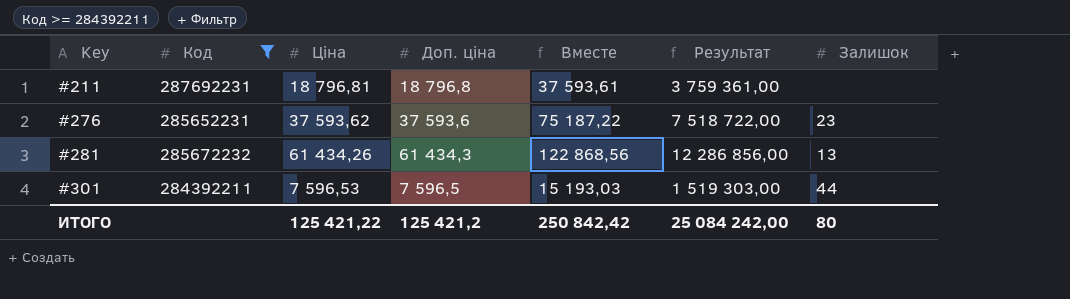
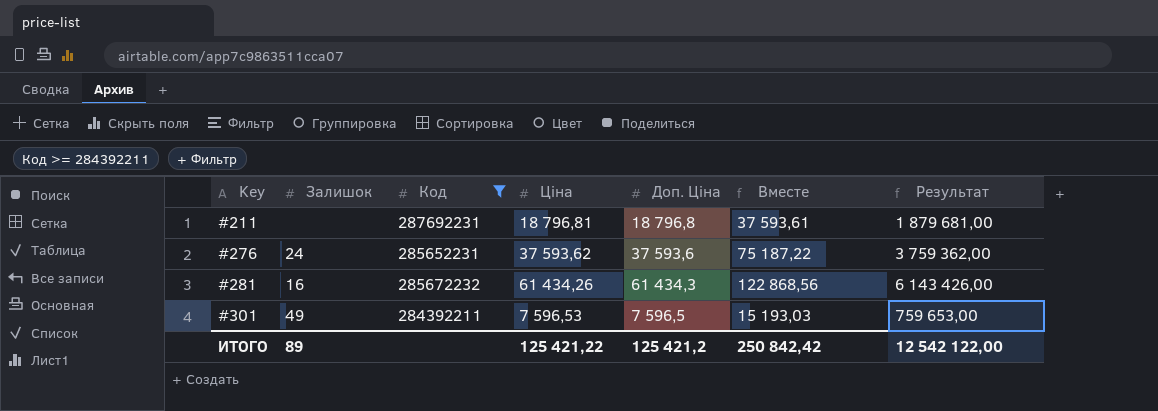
column Залишок | position: 7 -> 2
column name: Доп. ціна -> Доп. Ціна
column Результат | formula: [Вместе] * 100 -> [Ціна] * 100
#276 | Залишок: 23 -> 24
#281 | Залишок: 13 -> 16
#301 | Залишок: 44 -> 49
ИТОГО | Залишок: 80 -> 89
ИТОГО | Результат: 25 084 242,00 -> 12 542 122,00

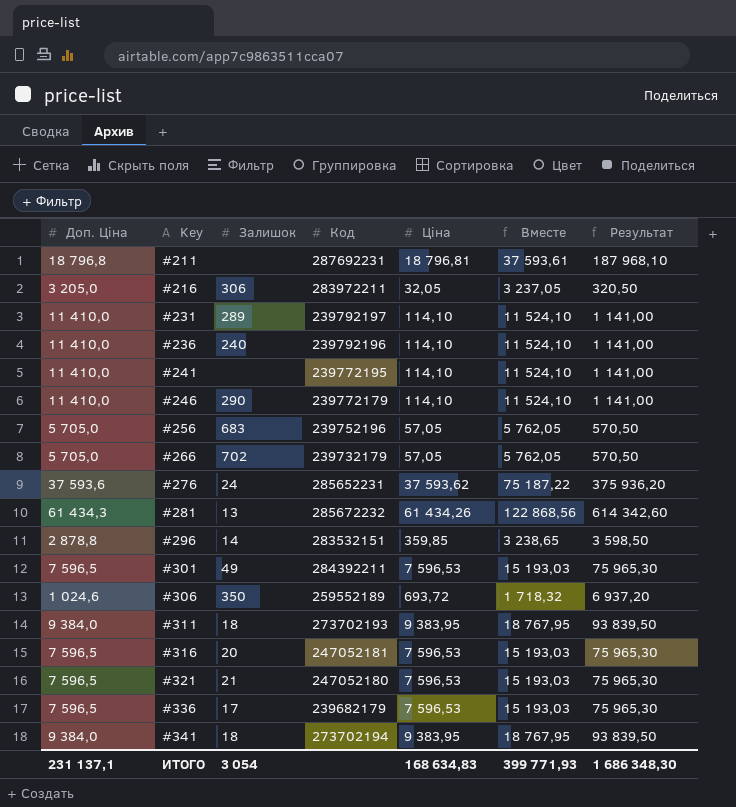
filter: Код >= 284392211 -> none
column Доп. Ціна | position: 5 -> 1
column Результат | formula: [Ціна] * 100 -> [Ціна] * 10
#281 | Залишок: 16 -> 13
ИТОГО | Доп. Ціна: 125 421,2 -> 231 137,1
ИТОГО | Залишок: 89 -> 3 054
ИТОГО | Ціна: 125 421,22 -> 168 634,83
ИТОГО | Вместе: 250 842,42 -> 399 771,93
ИТОГО | Результат: 12 542 122,00 -> 1 686 348,30

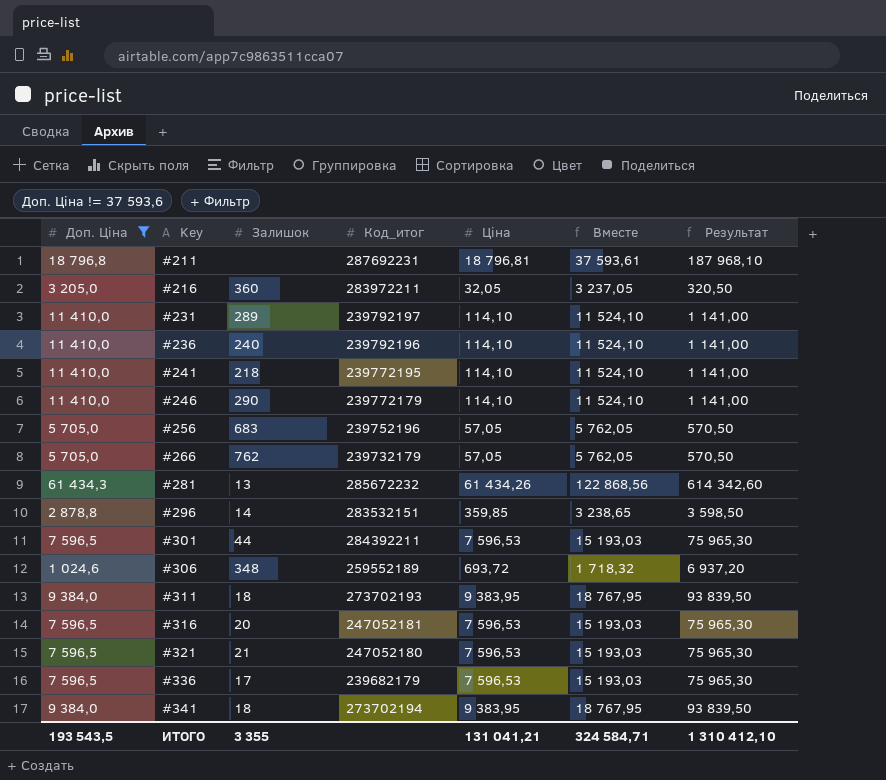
filter: none -> Доп. Ціна != 37 593,6
column name: Код -> Код_итог
#216 | Залишок: 306 -> 360
#241 | Залишок: none -> 218
#266 | Залишок: 702 -> 762
#301 | Залишок: 49 -> 44
#306 | Залишок: 350 -> 348
ИТОГО | Доп. Ціна: 231 137,1 -> 193 543,5
ИТОГО | Залишок: 3 054 -> 3 355
ИТОГО | Ціна: 168 634,83 -> 131 041,21
ИТОГО | Вместе: 399 771,93 -> 324 584,71
ИТОГО | Результат: 1 686 348,30 -> 1 310 412,10

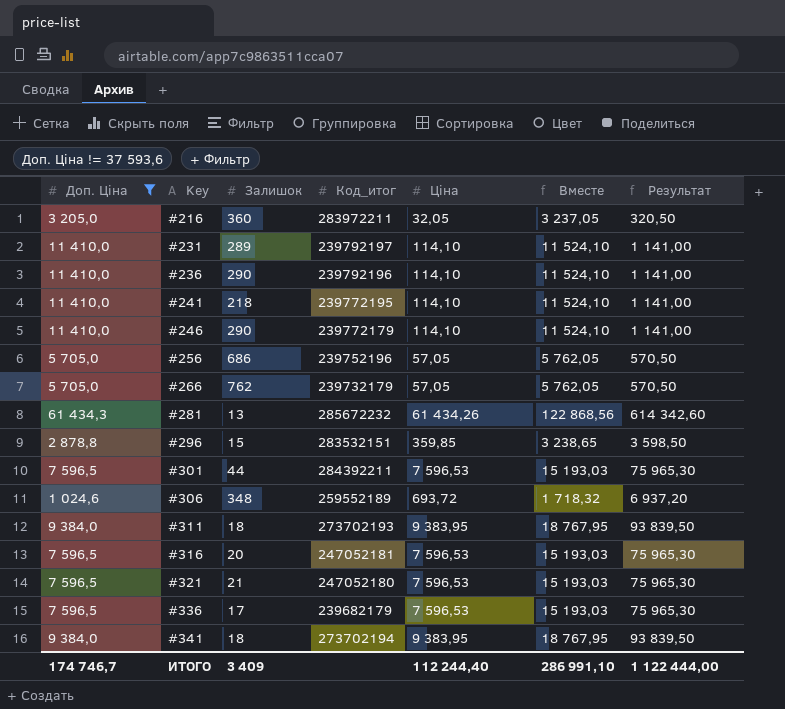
row #211: 18 796,8 | none | 287692231 | 18 796,81 | 37 593,61 | 187 968,10 -> none
#236 | Залишок: 240 -> 290
#256 | Залишок: 683 -> 686
#296 | Залишок: 14 -> 15
ИТОГО | Доп. Ціна: 193 543,5 -> 174 746,7
ИТОГО | Залишок: 3 355 -> 3 409
ИТОГО | Ціна: 131 041,21 -> 112 244,40
ИТОГО | Вместе: 324 584,71 -> 286 991,10
ИТОГО | Результат: 1 310 412,10 -> 1 122 444,00

